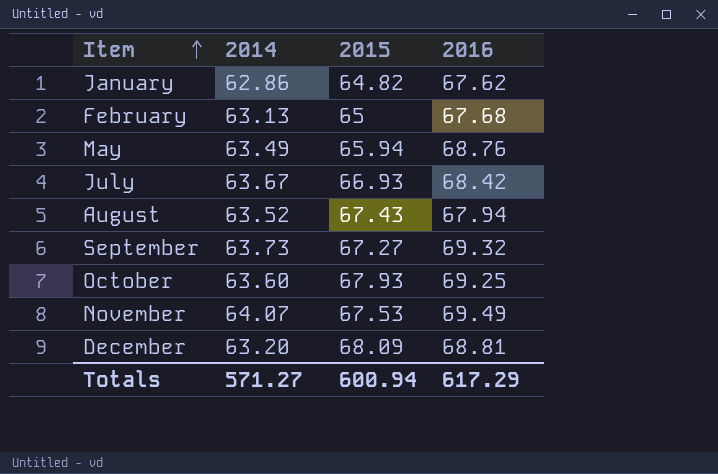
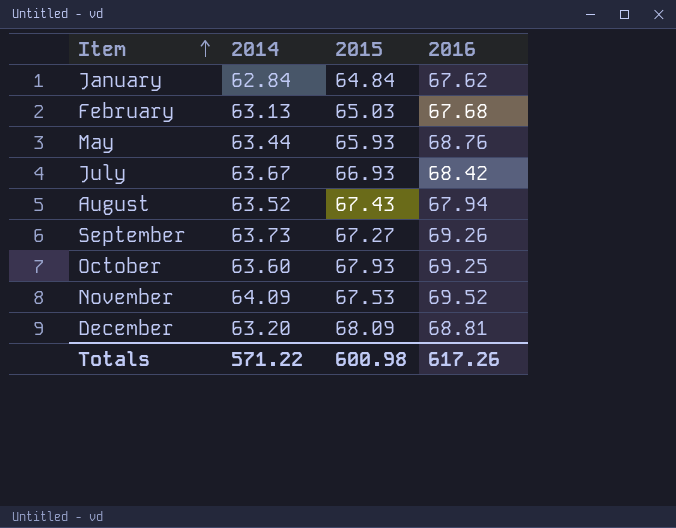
January | 2014: 62.86 -> 62.84
January | 2015: 64.82 -> 64.84
February | 2015: 65 -> 65.03
May | 2014: 63.49 -> 63.44
May | 2015: 65.94 -> 65.93
September | 2016: 69.32 -> 69.26
November | 2014: 64.07 -> 64.09
November | 2016: 69.49 -> 69.52
Totals | 2014: 571.27 -> 571.22
Totals | 2015: 600.94 -> 600.98
Totals | 2016: 617.29 -> 617.26

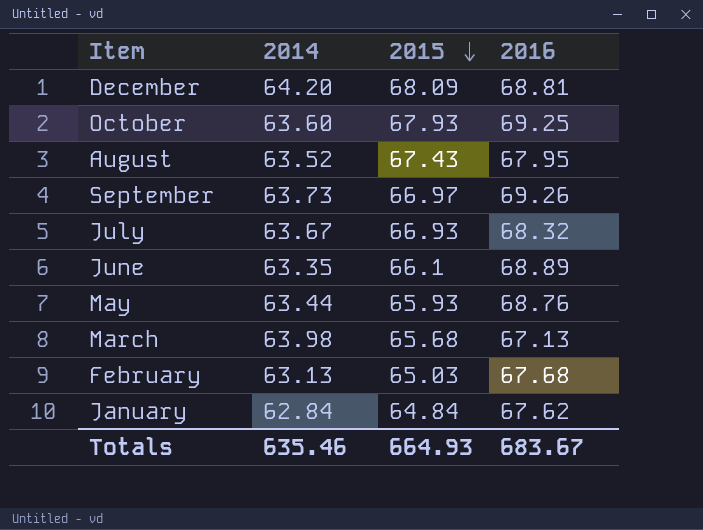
row order: Item ascending -> 2015 descending
row November: 64.09 | 67.53 | 69.52 -> none
December | 2014: 63.20 -> 64.20
August | 2016: 67.94 -> 67.95
September | 2015: 67.27 -> 66.97
July | 2016: 68.42 -> 68.32
row June: none -> 63.35 | 66.1 | 68.89
row March: none -> 63.98 | 65.68 | 67.13
Totals | 2014: 571.22 -> 635.46
Totals | 2015: 600.98 -> 664.93
Totals | 2016: 617.26 -> 683.67

